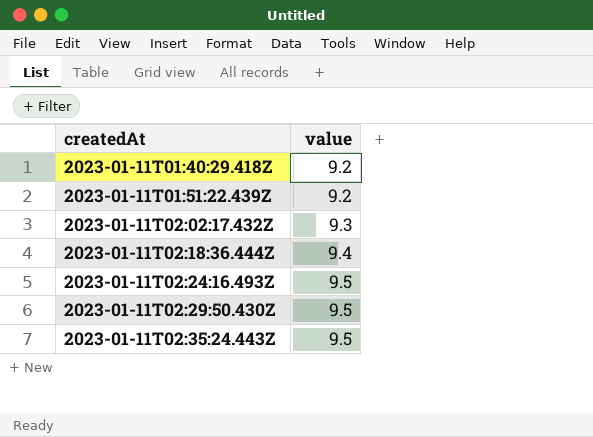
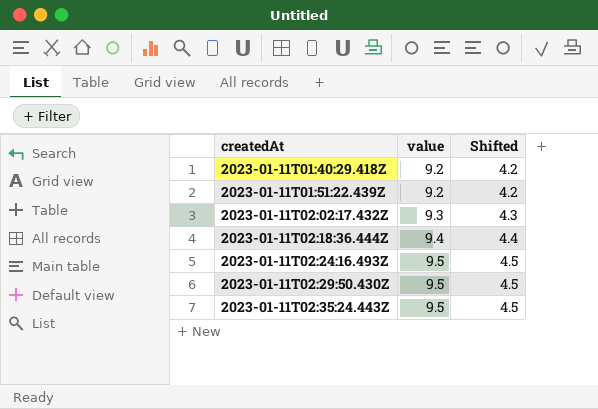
column Shifted | formula: none -> [value] - 5

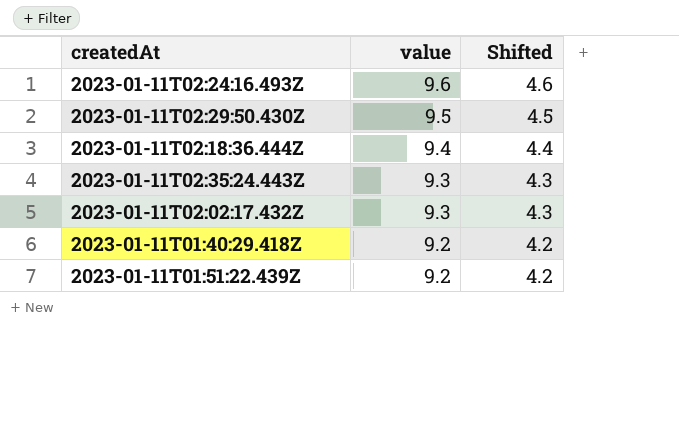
row order: createdAt ascending -> value descending
2023-01-11T02:24:16.493Z | value: 9.5 -> 9.6
2023-01-11T02:24:16.493Z | Shifted: 4.5 -> 4.6
2023-01-11T02:35:24.443Z | value: 9.5 -> 9.3
2023-01-11T02:35:24.443Z | Shifted: 4.5 -> 4.3

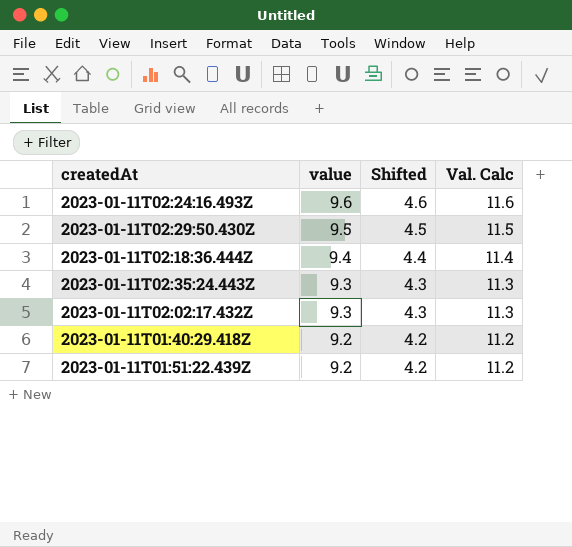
column Val. Calc | formula: none -> [value] + 2

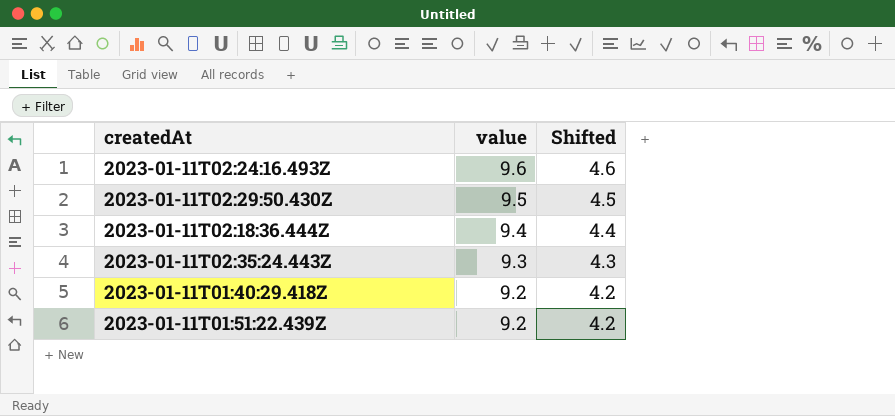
column Val. Calc | formula: [value] + 2 -> none
row 2023-01-11T02:02:17.432Z: 9.3 | 4.3 | 11.3 -> none

